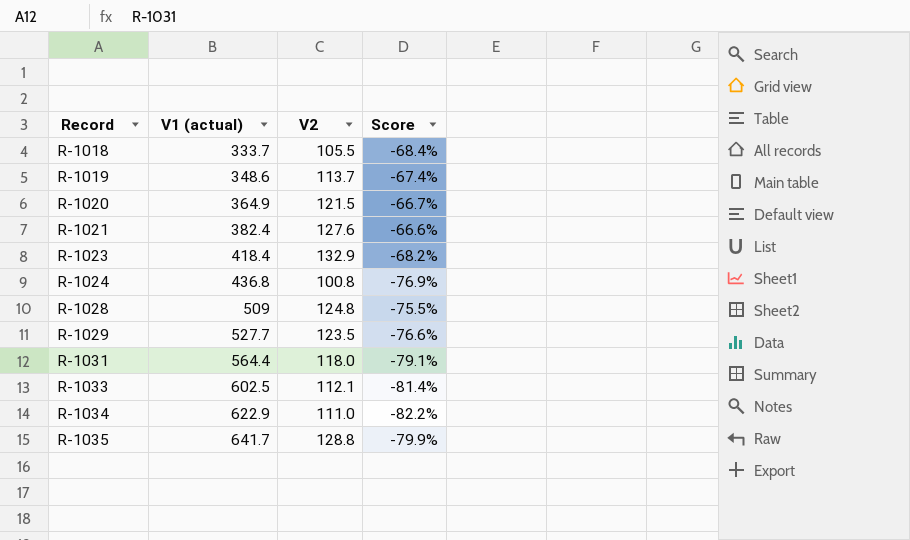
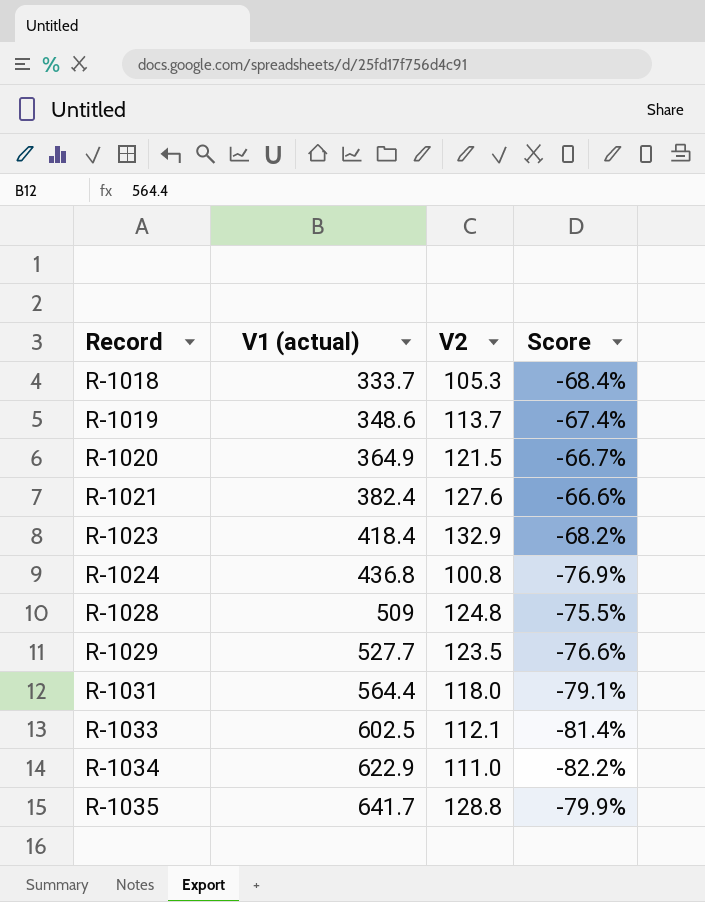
R-1018 | V2: 105.5 -> 105.3

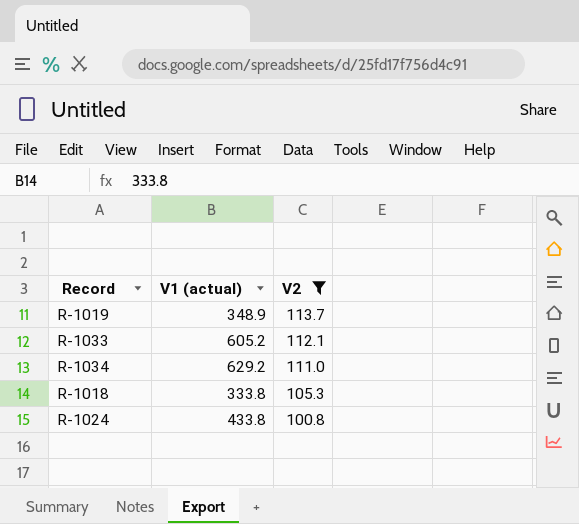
filter: none -> V2 <= 113.7
row order: Record ascending -> V2 descending
column Score | formula: ([V2] - [V1 (actual)]) / [V1 (actual)] -> none
R-1019 | V1 (actual): 348.6 -> 348.9
R-1033 | V1 (actual): 602.5 -> 605.2
R-1034 | V1 (actual): 622.9 -> 629.2
R-1018 | V1 (actual): 333.7 -> 333.8
R-1024 | V1 (actual): 436.8 -> 433.8

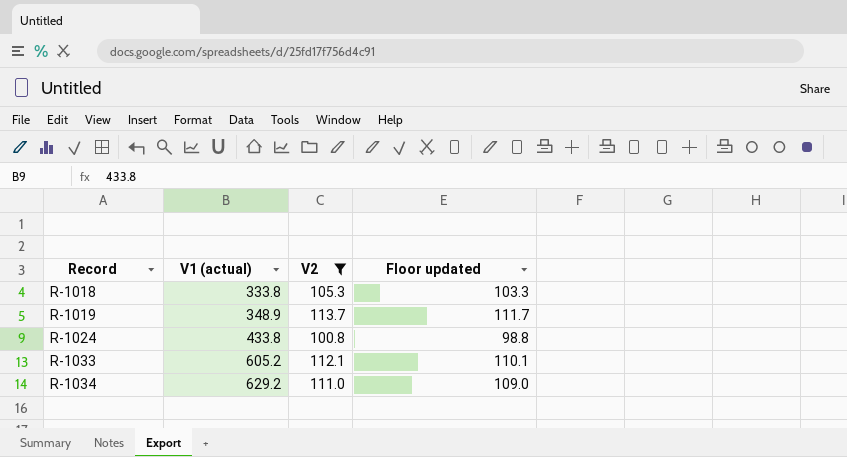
row order: V2 descending -> Record ascending
column Floor updated | formula: none -> [V2] - 2

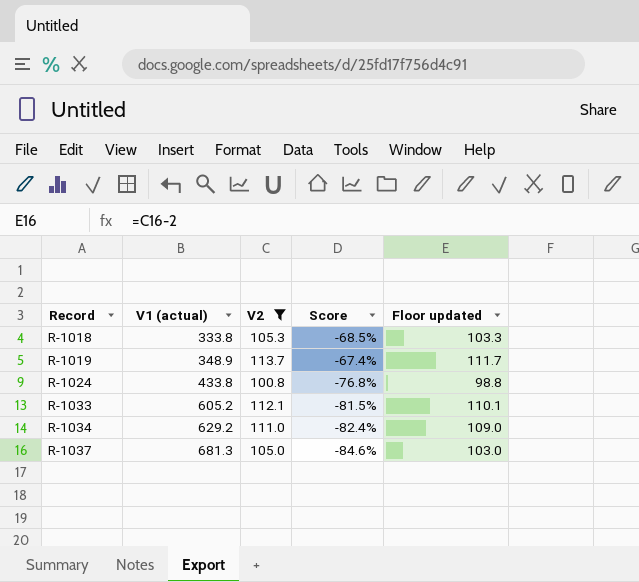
column Score | formula: none -> ([V2] - [V1 (actual)]) / [V1 (actual)]
row R-1037: none -> 681.3 | 105.0 | -84.6% | 103.0

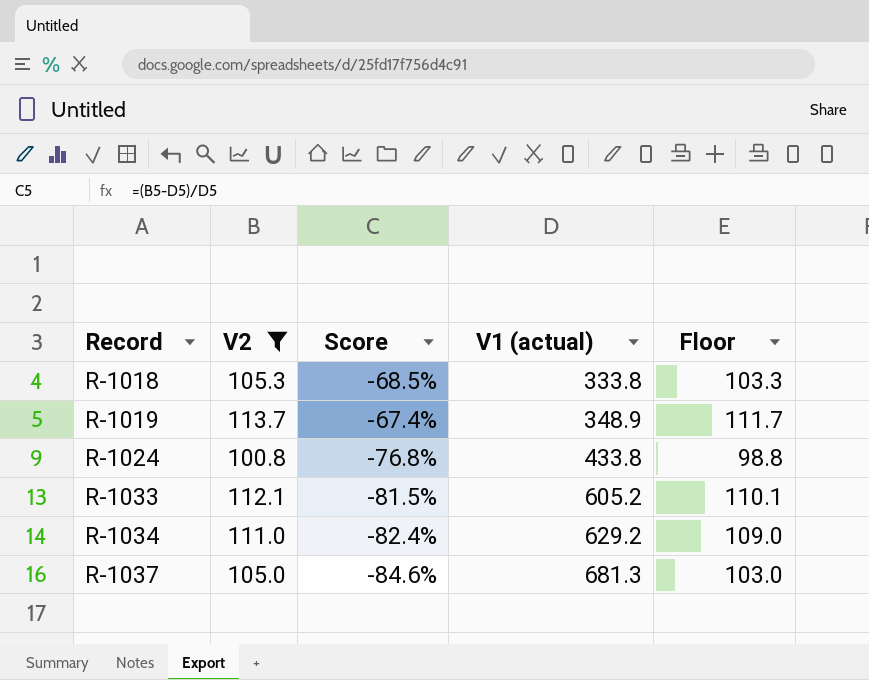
column V1 (actual) | position: 2 -> 4
column name: Floor updated -> Floor

